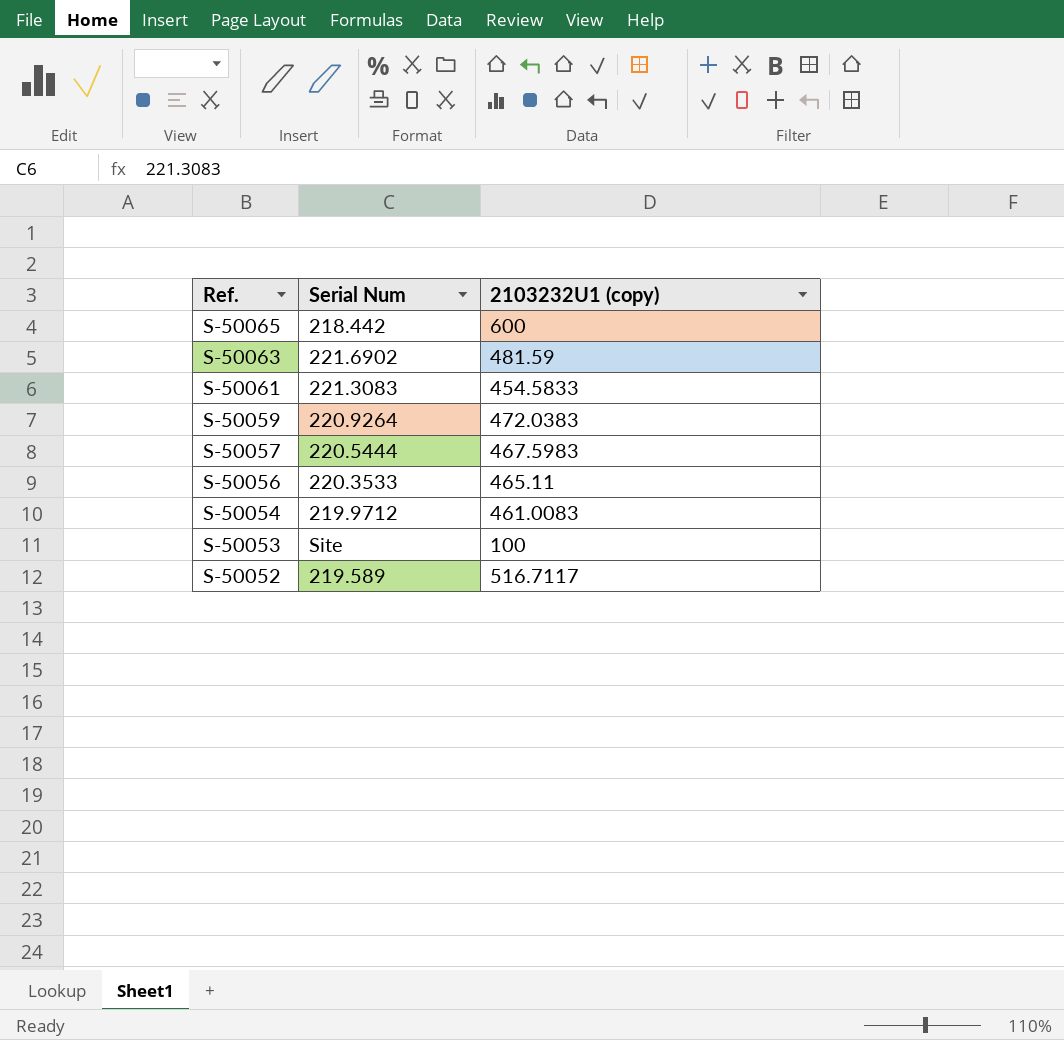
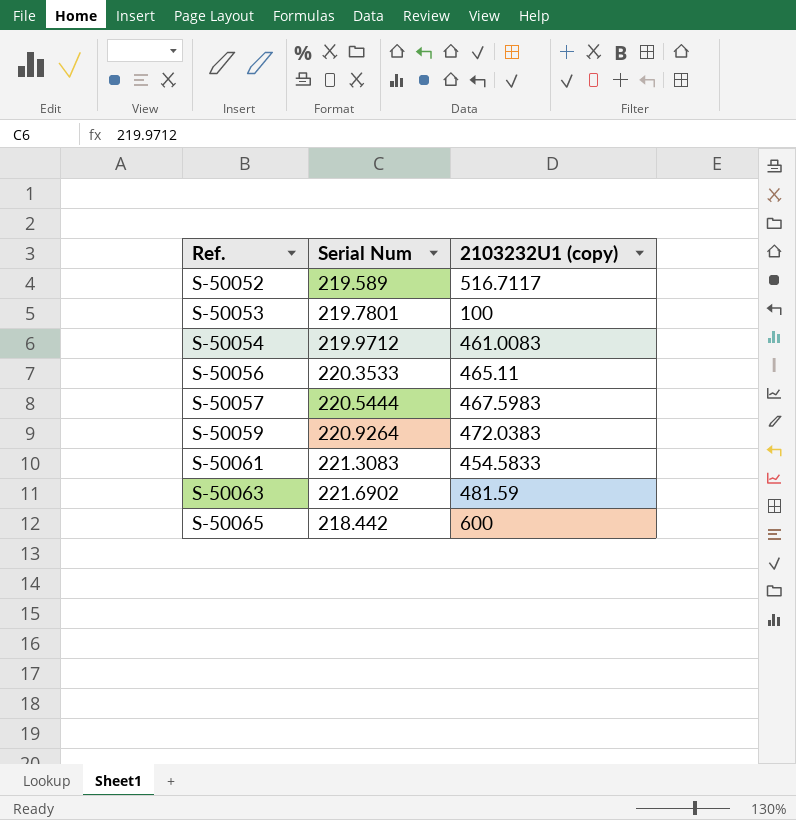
row order: Ref. descending -> Ref. ascending
S-50053 | Serial Num: Site -> 219.7801

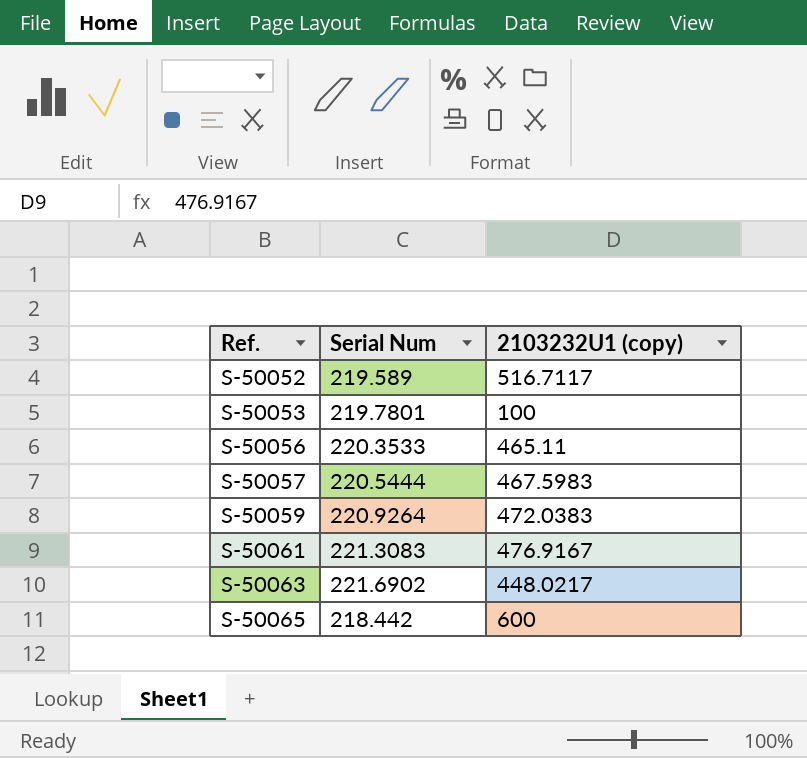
row S-50054: 219.9712 | 461.0083 -> none
S-50061 | 2103232U1 (copy): 454.5833 -> 476.9167
S-50063 | 2103232U1 (copy): 481.59 -> 448.0217

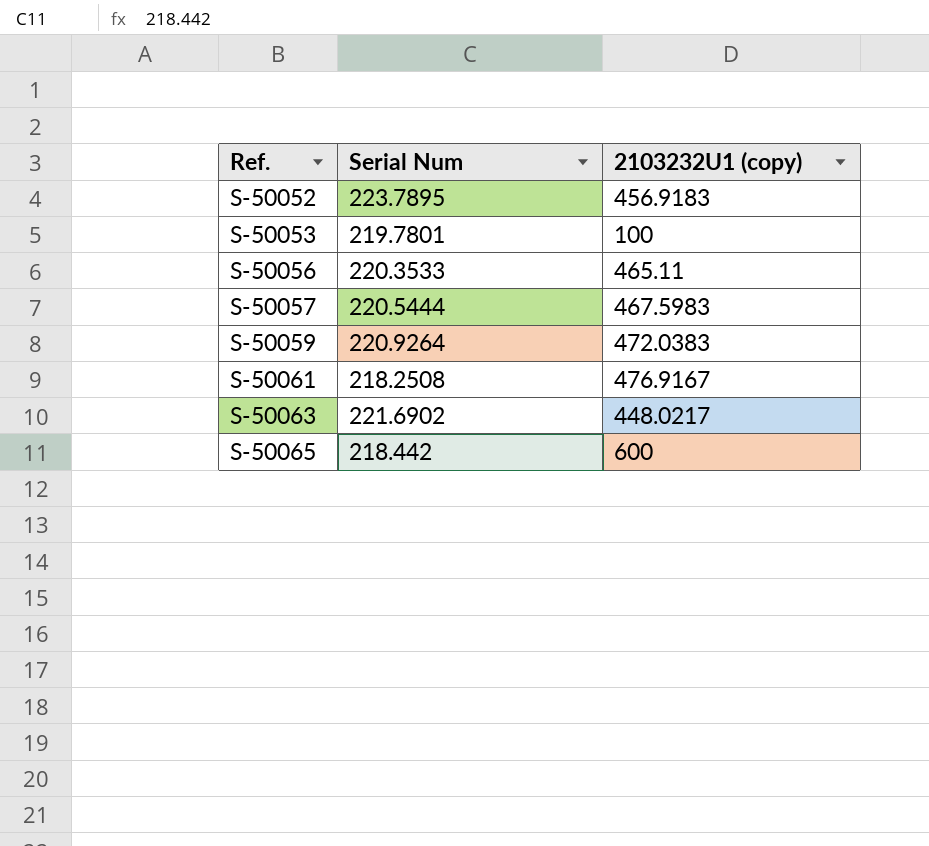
S-50052 | Serial Num: 219.589 -> 223.7895
S-50052 | 2103232U1 (copy): 516.7117 -> 456.9183
S-50061 | Serial Num: 221.3083 -> 218.2508

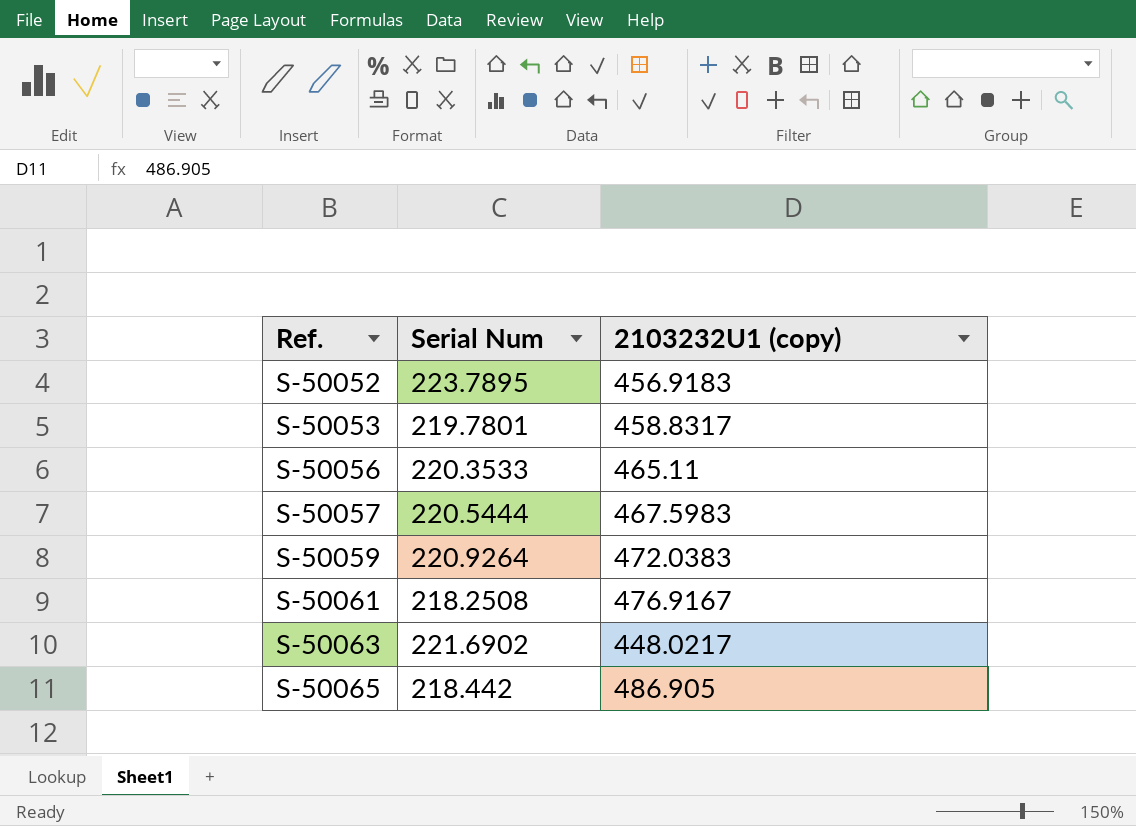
S-50053 | 2103232U1 (copy): 100 -> 458.8317
S-50065 | 2103232U1 (copy): 600 -> 486.905

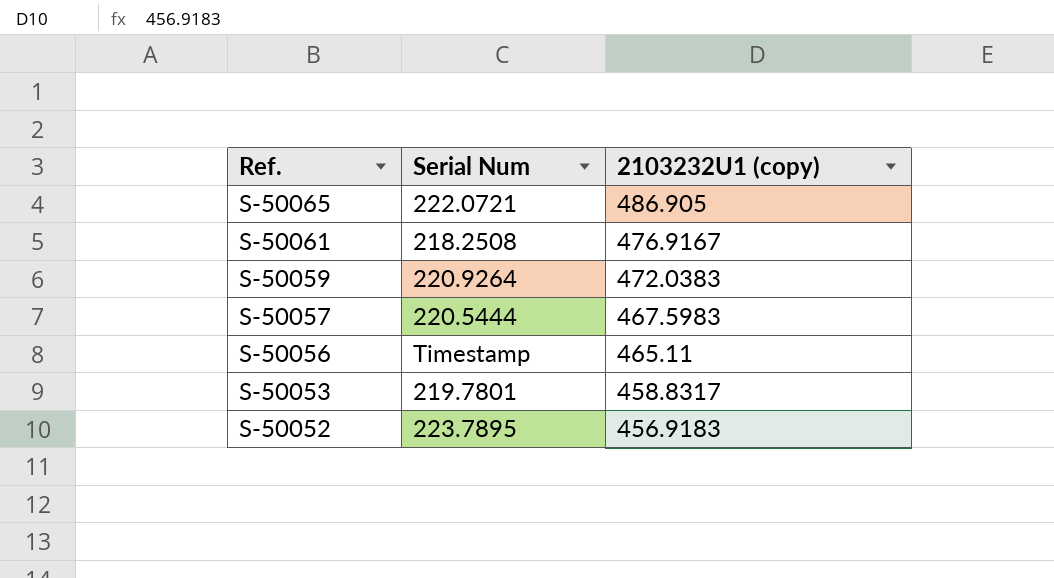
row order: Ref. ascending -> Ref. descending
row S-50063: 221.6902 | 448.0217 -> none
S-50065 | Serial Num: 218.442 -> 222.0721
S-50056 | Serial Num: 220.3533 -> Timestamp

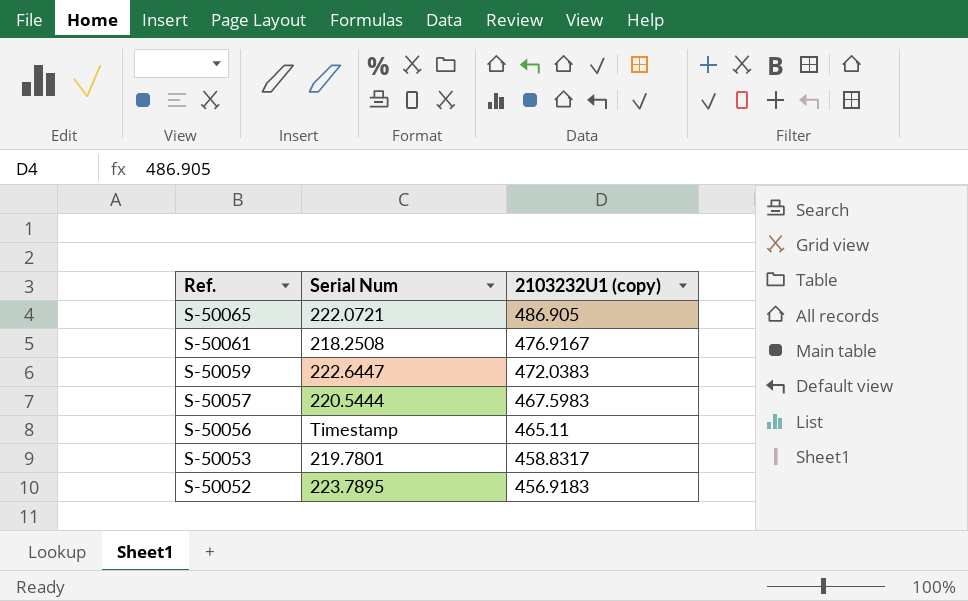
S-50059 | Serial Num: 220.9264 -> 222.6447

